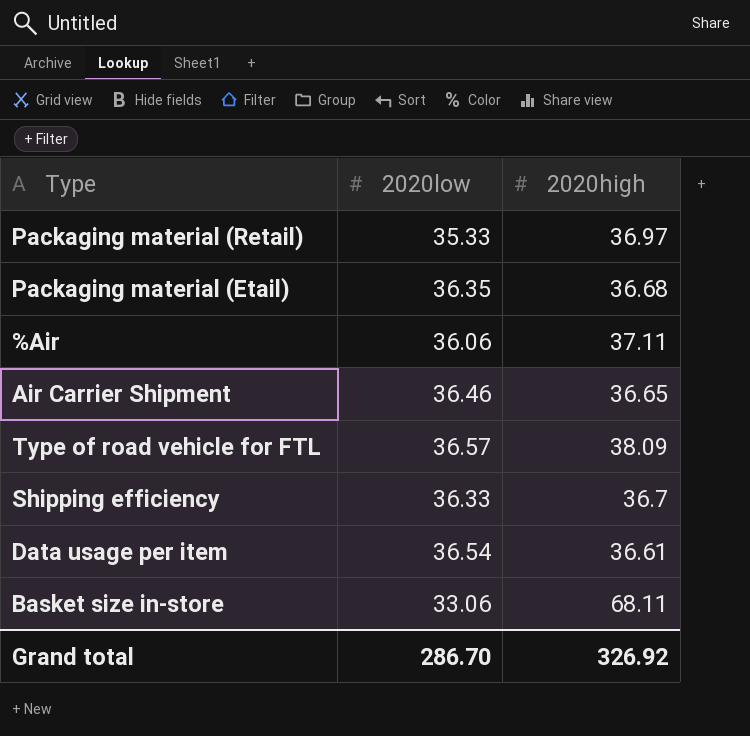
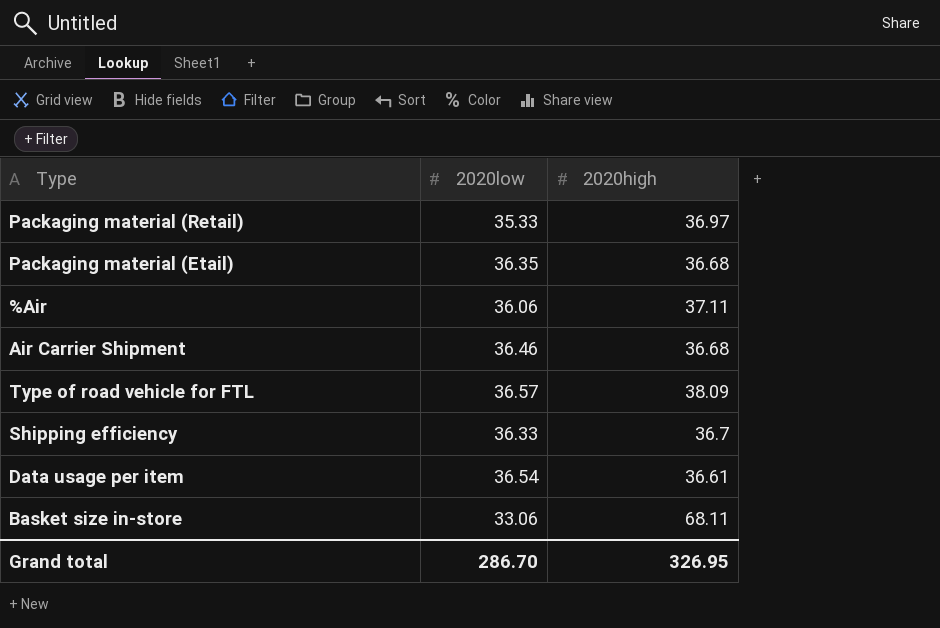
Air Carrier Shipment | 2020high: 36.65 -> 36.68
Grand total | 2020high: 326.92 -> 326.95

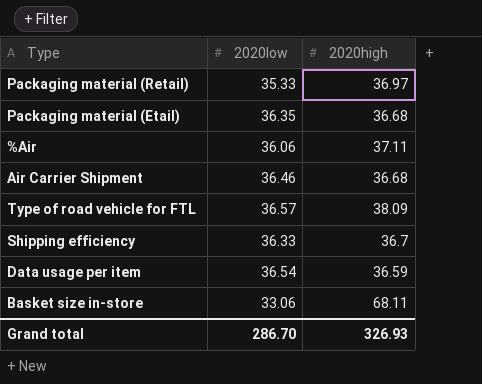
Data usage per item | 2020high: 36.61 -> 36.59
Grand total | 2020high: 326.95 -> 326.93

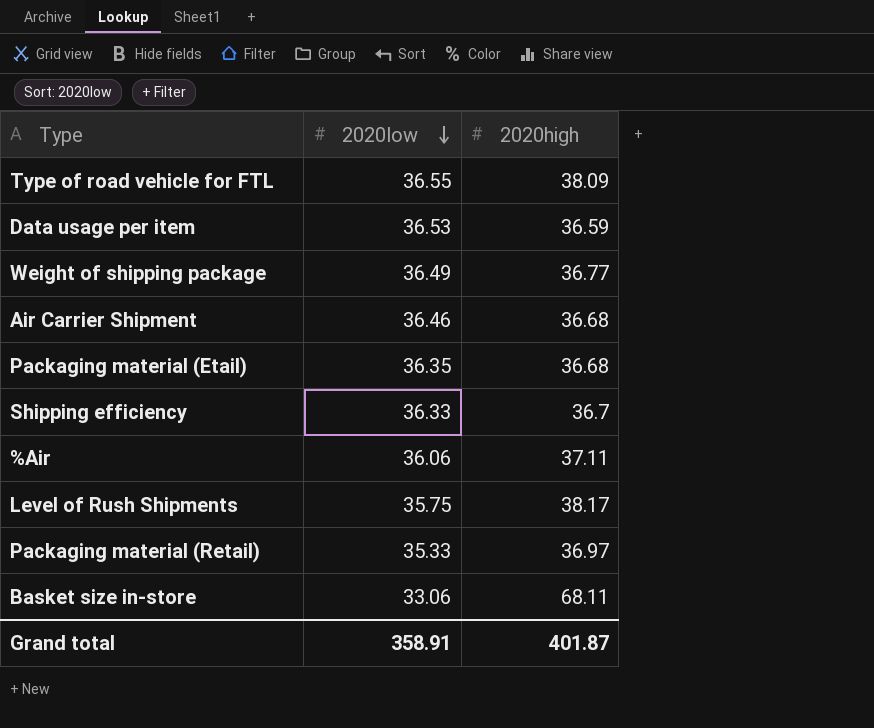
row order: none -> 2020low descending
Type of road vehicle for FTL | 2020low: 36.57 -> 36.55
Data usage per item | 2020low: 36.54 -> 36.53
row Weight of shipping package: none -> 36.49 | 36.77
row Level of Rush Shipments: none -> 35.75 | 38.17
Grand total | 2020low: 286.70 -> 358.91
Grand total | 2020high: 326.93 -> 401.87

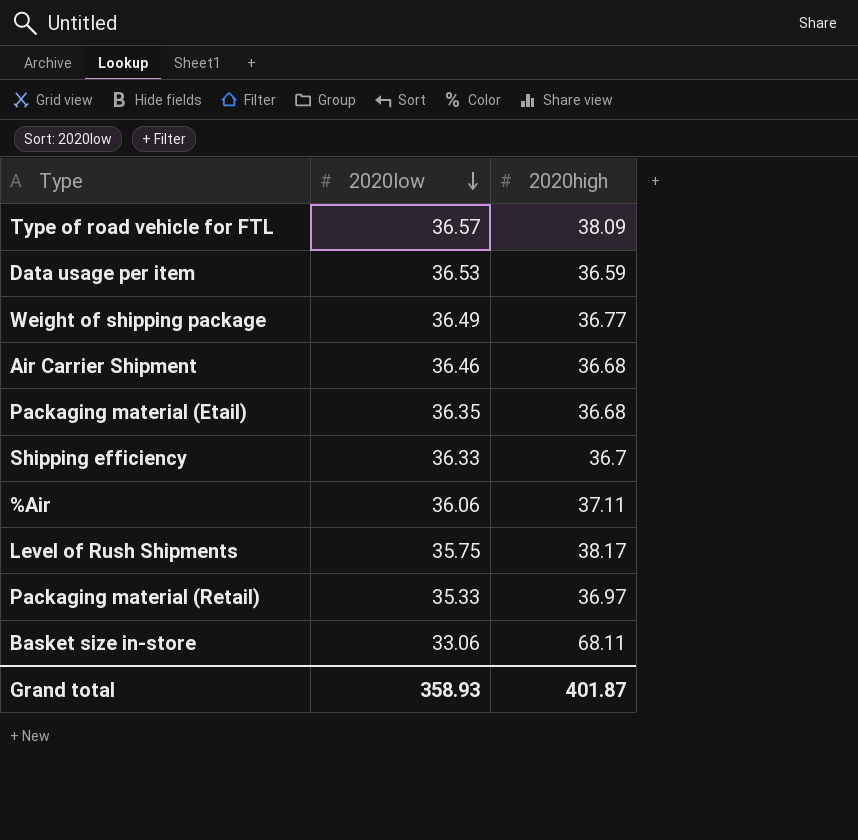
Type of road vehicle for FTL | 2020low: 36.55 -> 36.57
Grand total | 2020low: 358.91 -> 358.93

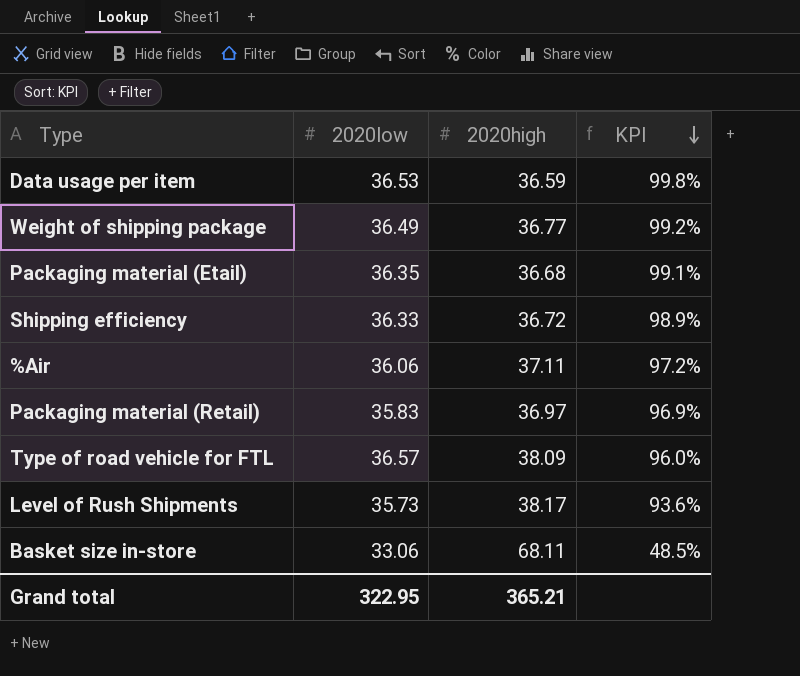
row order: 2020low descending -> KPI descending
column KPI | formula: none -> [2020low] / [2020high]
row Air Carrier Shipment: 36.46 | 36.68 -> none
Shipping efficiency | 2020high: 36.7 -> 36.72
Packaging material (Retail) | 2020low: 35.33 -> 35.83
Level of Rush Shipments | 2020low: 35.75 -> 35.73
Grand total | 2020low: 358.93 -> 322.95
Grand total | 2020high: 401.87 -> 365.21

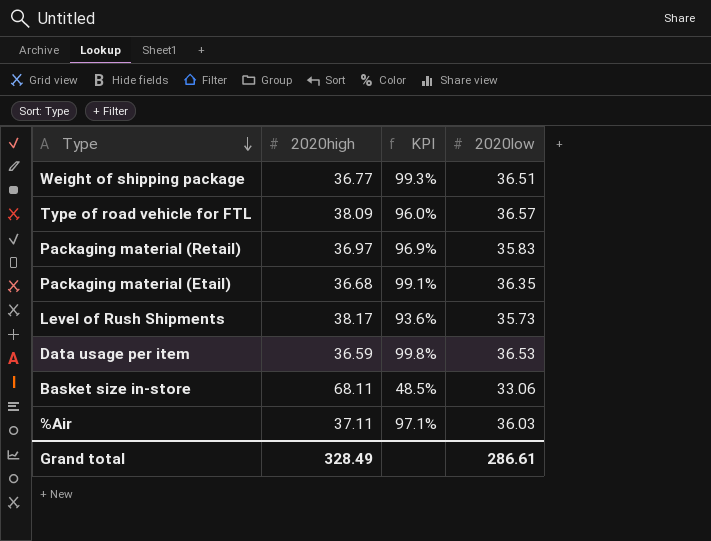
row order: KPI descending -> Type descending
column 2020low | position: 2 -> 4
row Shipping efficiency: 36.33 | 36.72 | 98.9% -> none
Weight of shipping package | KPI: 99.2% -> 99.3%
Weight of shipping package | 2020low: 36.49 -> 36.51
%Air | KPI: 97.2% -> 97.1%
%Air | 2020low: 36.06 -> 36.03
Grand total | 2020high: 365.21 -> 328.49
Grand total | 2020low: 322.95 -> 286.61

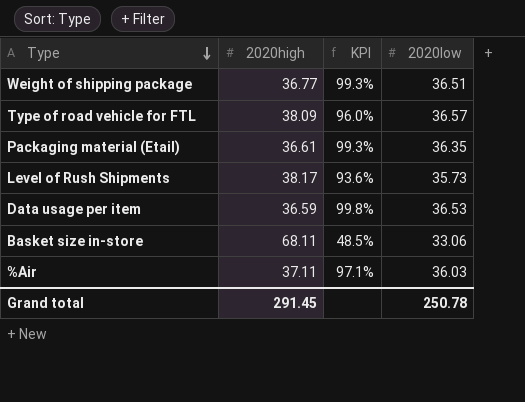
row Packaging material (Retail): 36.97 | 96.9% | 35.83 -> none
Packaging material (Etail) | 2020high: 36.68 -> 36.61
Packaging material (Etail) | KPI: 99.1% -> 99.3%
Grand total | 2020high: 328.49 -> 291.45
Grand total | 2020low: 286.61 -> 250.78

